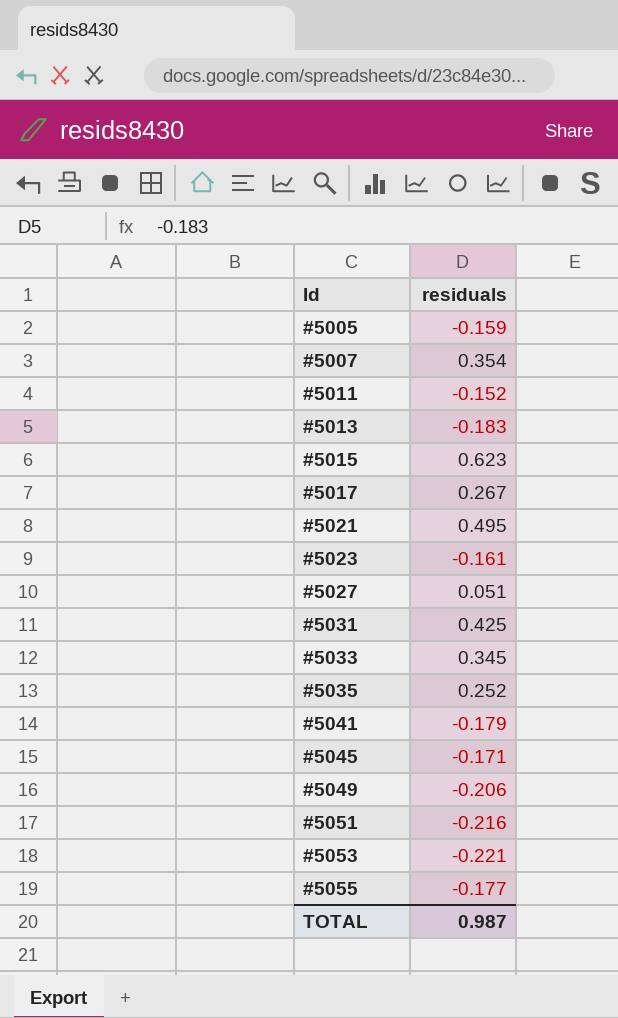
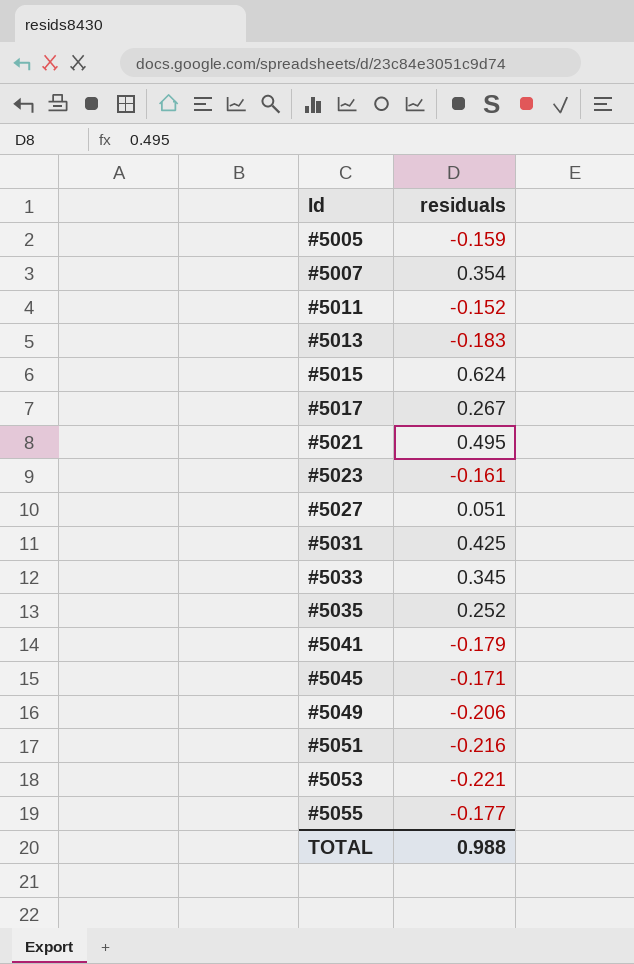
#5015 | residuals: 0.623 -> 0.624
TOTAL | residuals: 0.987 -> 0.988

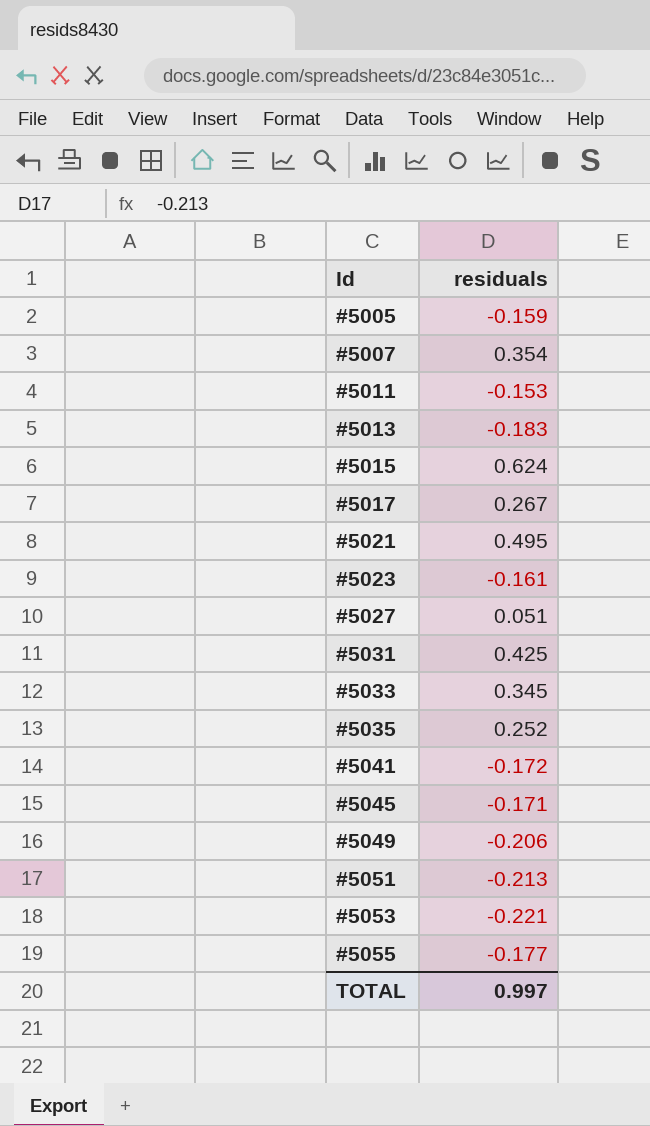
#5011 | residuals: -0.152 -> -0.153
#5041 | residuals: -0.179 -> -0.172
#5051 | residuals: -0.216 -> -0.213
TOTAL | residuals: 0.988 -> 0.997

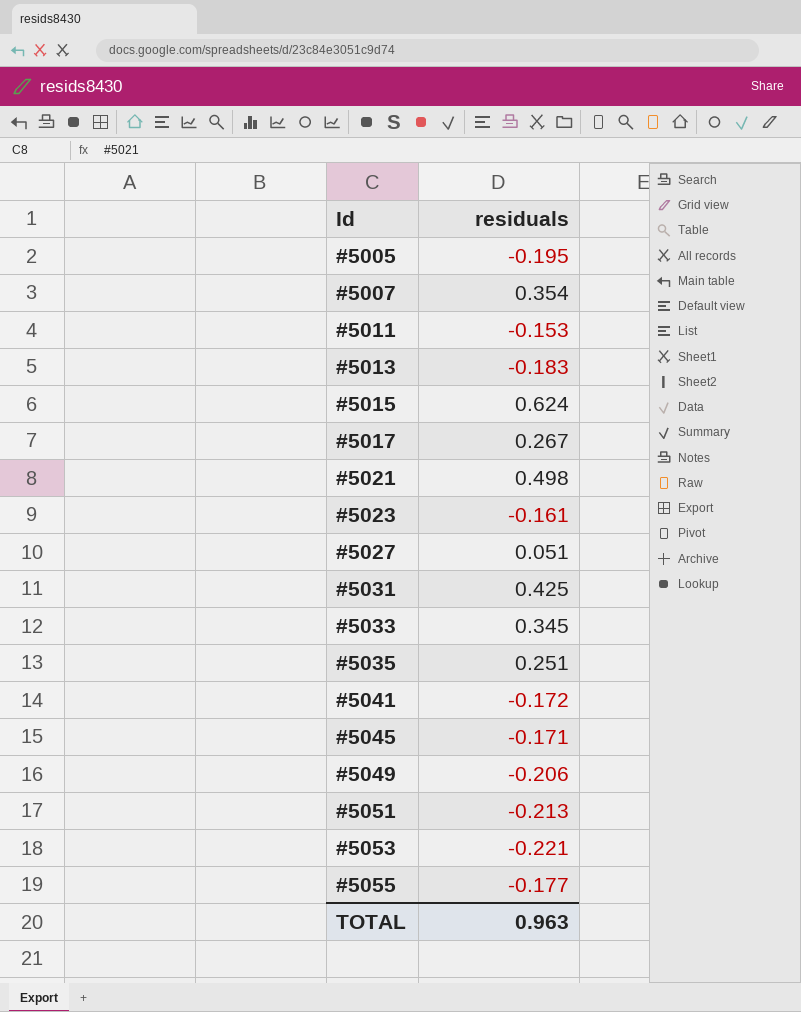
#5005 | residuals: -0.159 -> -0.195
#5021 | residuals: 0.495 -> 0.498
#5035 | residuals: 0.252 -> 0.251
TOTAL | residuals: 0.997 -> 0.963

